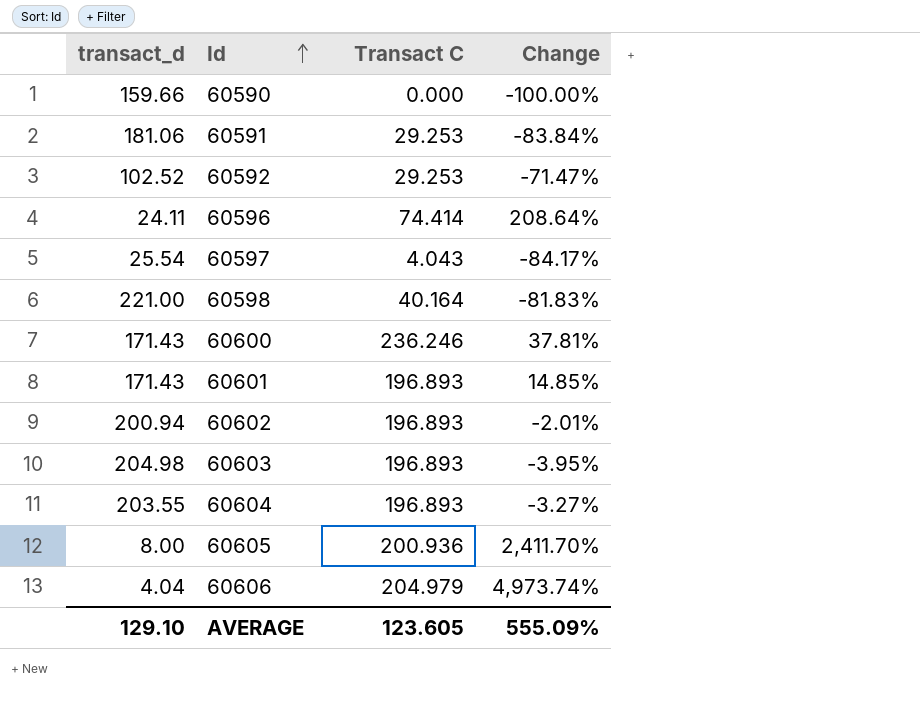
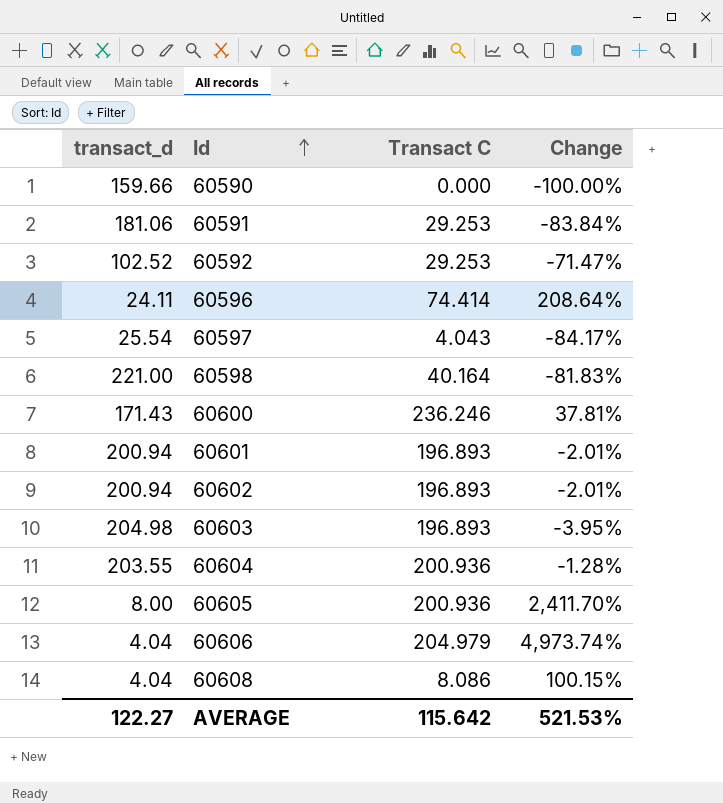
60601 | transact_d: 171.43 -> 200.94
60601 | Change: 14.85% -> -2.01%
60604 | Transact C: 196.893 -> 200.936
60604 | Change: -3.27% -> -1.28%
row 60608: none -> 4.04 | 8.086 | 100.15%
AVERAGE | transact_d: 129.10 -> 122.27
AVERAGE | Transact C: 123.605 -> 115.642
AVERAGE | Change: 555.09% -> 521.53%

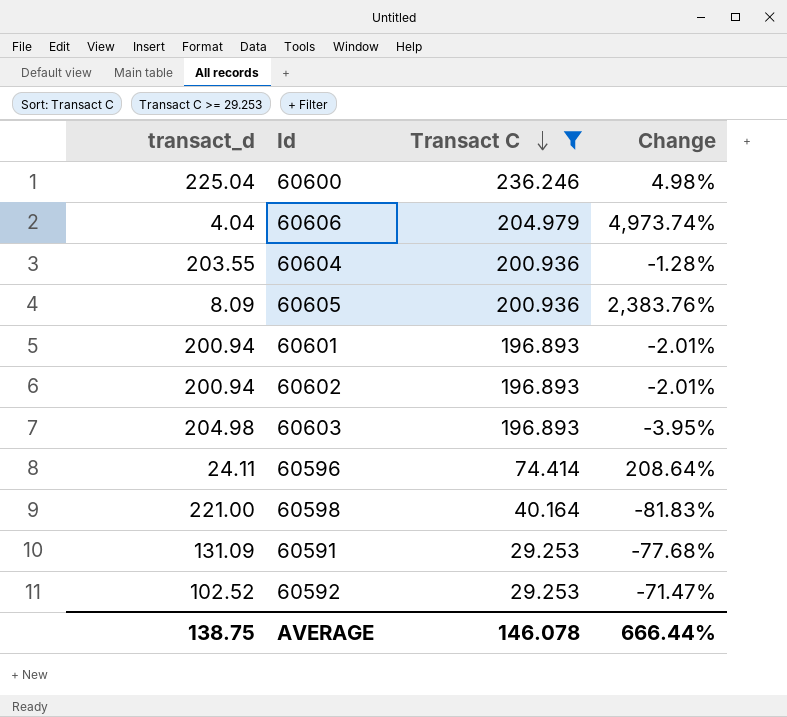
filter: none -> Transact C >= 29.253
row order: Id ascending -> Transact C descending
60600 | transact_d: 171.43 -> 225.04
60600 | Change: 37.81% -> 4.98%
60605 | transact_d: 8.00 -> 8.09
60605 | Change: 2,411.70% -> 2,383.76%
60591 | transact_d: 181.06 -> 131.09
60591 | Change: -83.84% -> -77.68%
AVERAGE | transact_d: 122.27 -> 138.75
AVERAGE | Transact C: 115.642 -> 146.078
AVERAGE | Change: 521.53% -> 666.44%

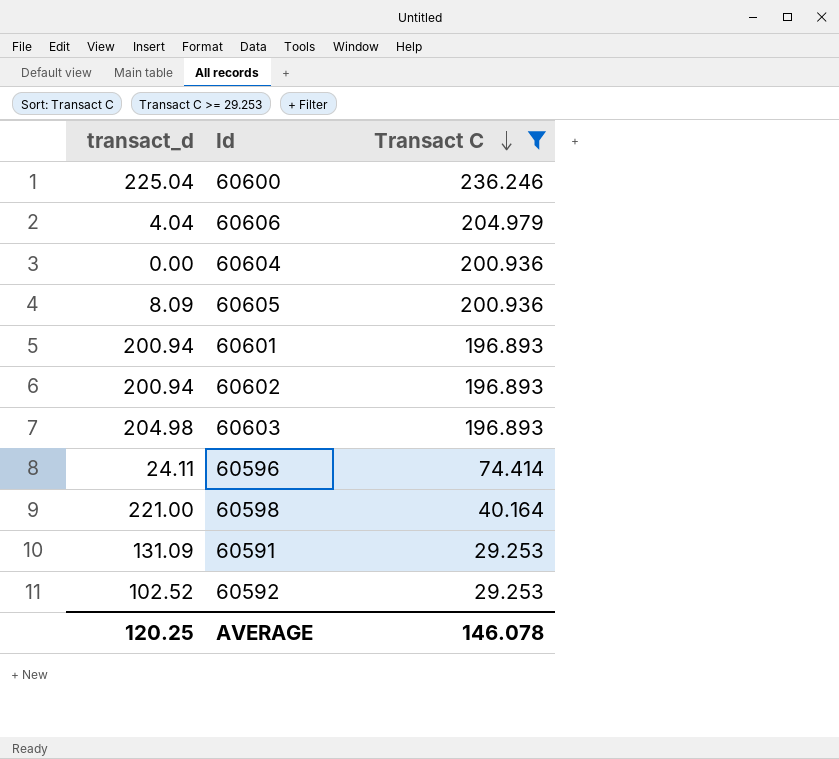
column Change | formula: ([Transact C] - [transact_d]) / [transact_d] -> none
60604 | transact_d: 203.55 -> 0.00
AVERAGE | transact_d: 138.75 -> 120.25

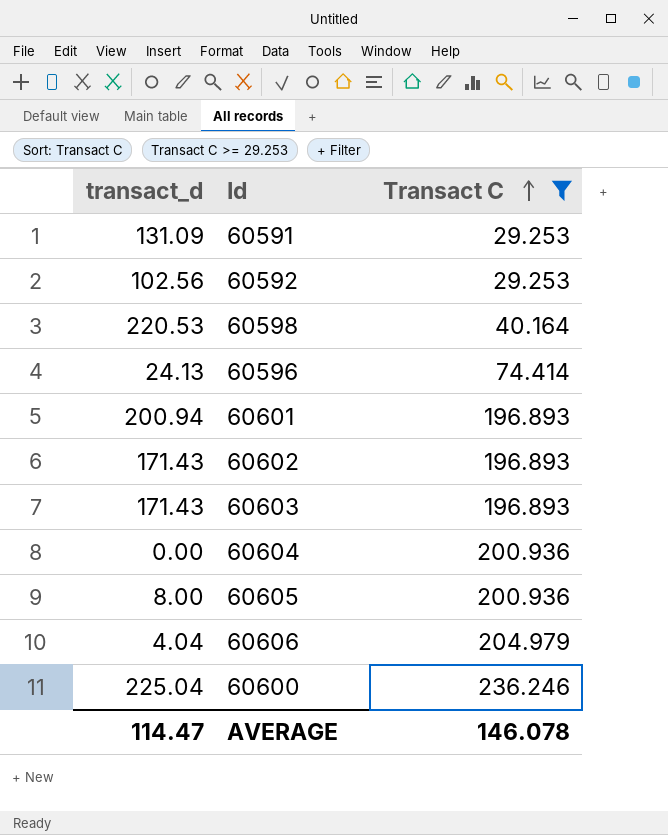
row order: Transact C descending -> Transact C ascending
60592 | transact_d: 102.52 -> 102.56
60598 | transact_d: 221.00 -> 220.53
60596 | transact_d: 24.11 -> 24.13
60602 | transact_d: 200.94 -> 171.43
60603 | transact_d: 204.98 -> 171.43
60605 | transact_d: 8.09 -> 8.00
AVERAGE | transact_d: 120.25 -> 114.47

